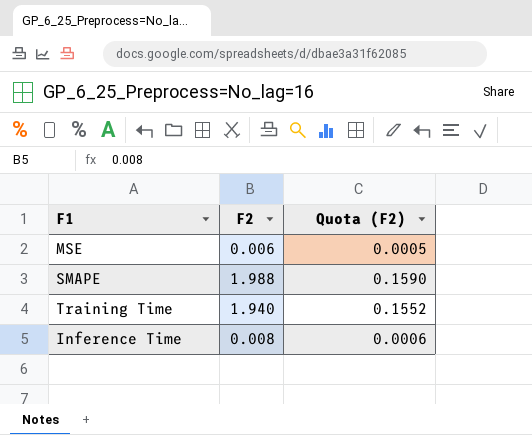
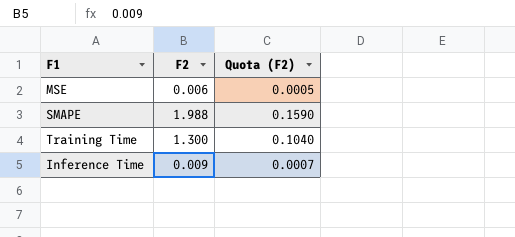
Training Time | F2: 1.940 -> 1.300
Training Time | Quota (F2): 0.1552 -> 0.1040
Inference Time | F2: 0.008 -> 0.009
Inference Time | Quota (F2): 0.0006 -> 0.0007

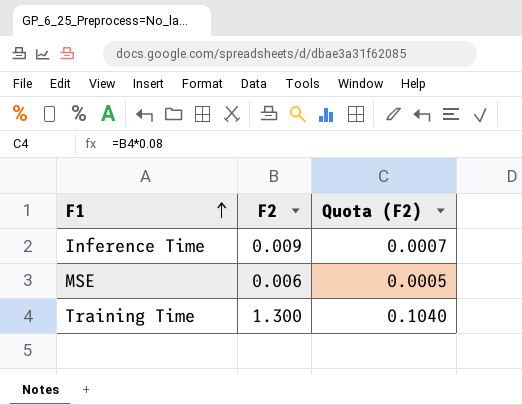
row order: none -> F1 ascending
row SMAPE: 1.988 | 0.1590 -> none

